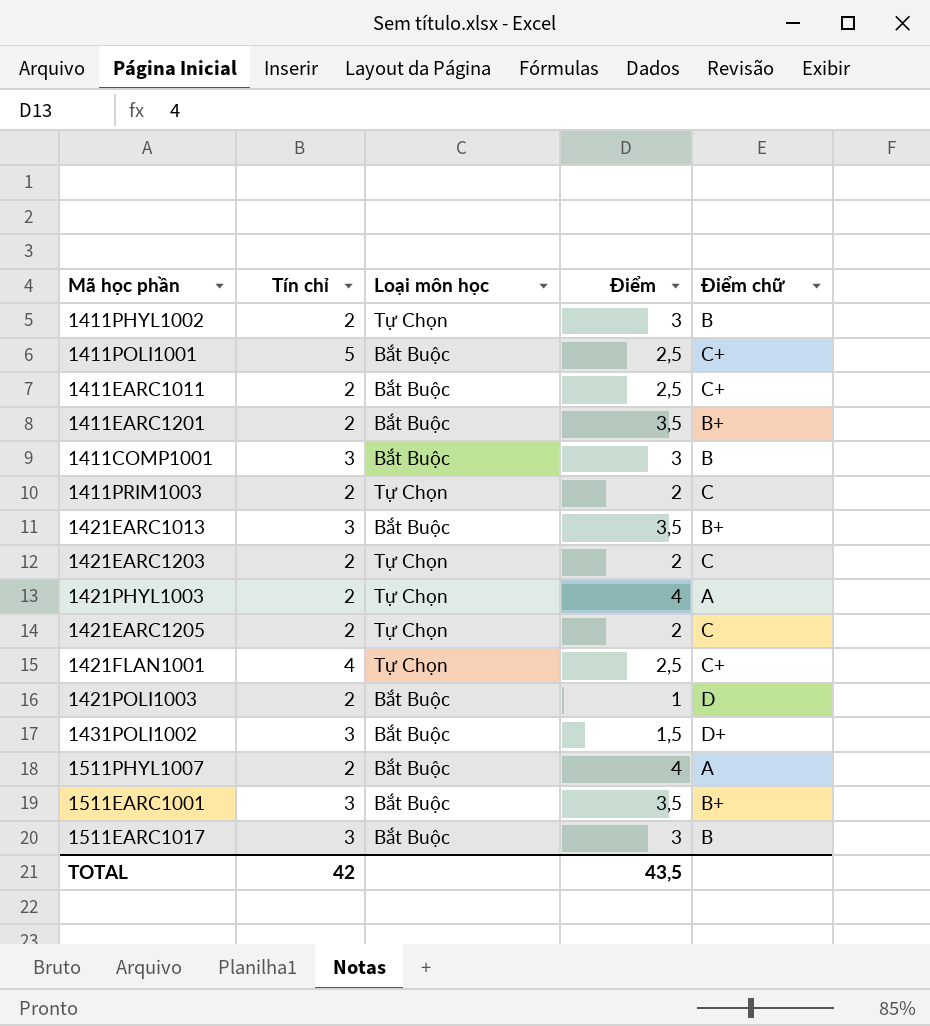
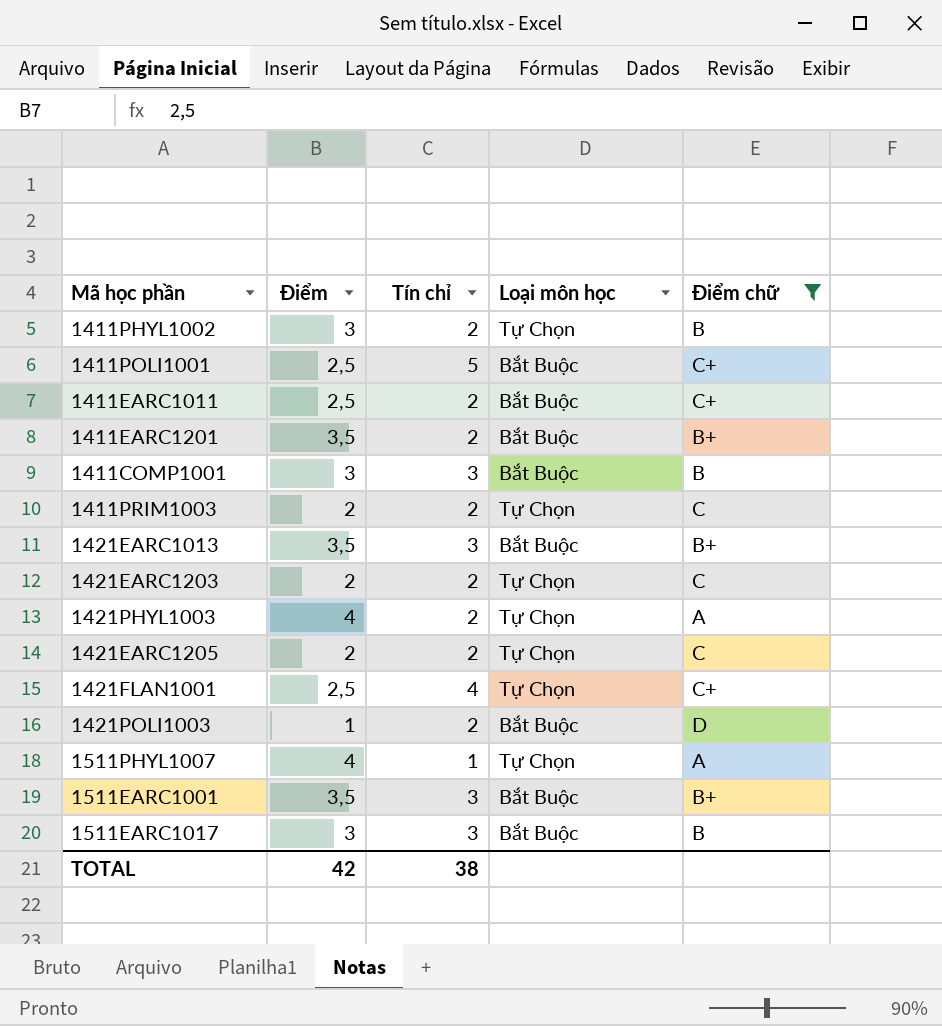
filter: none -> Điểm chữ != D+
column Điểm | position: 4 -> 2
1511PHYL1007 | Tín chỉ: 2 -> 1
1511PHYL1007 | Loại môn học: Bắt Buộc -> Tự Chọn
TOTAL | Điểm: 43,5 -> 42
TOTAL | Tín chỉ: 42 -> 38

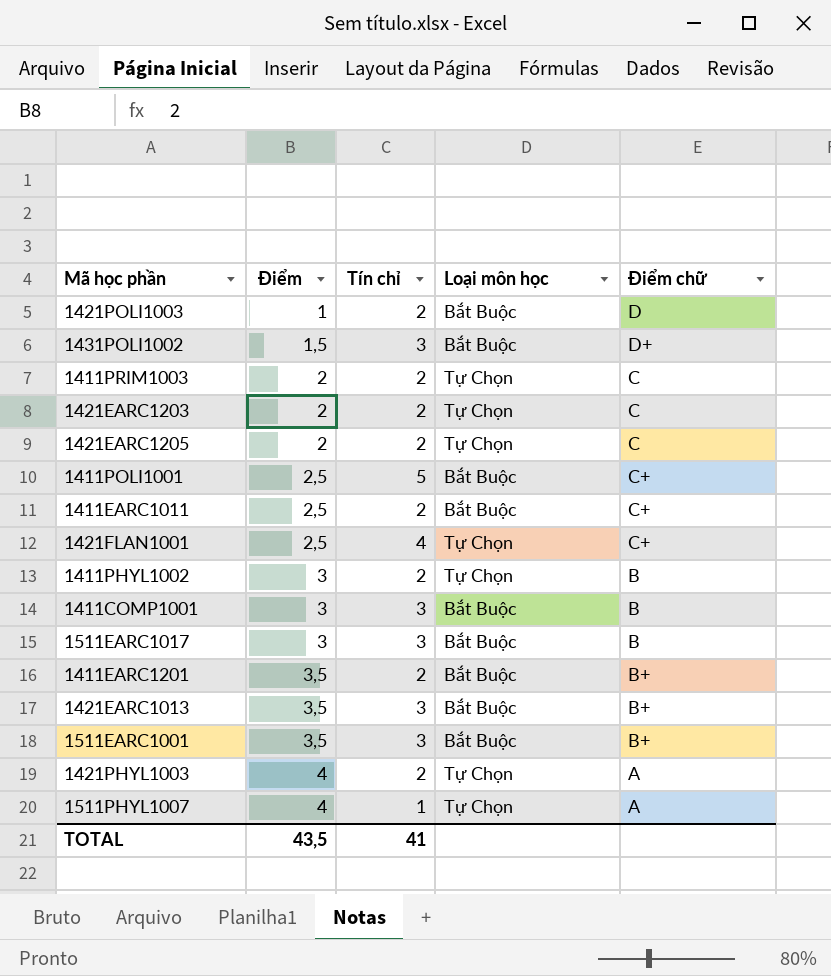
filter: Điểm chữ != D+ -> none
row order: none -> Điểm ascending
TOTAL | Điểm: 42 -> 43,5
TOTAL | Tín chỉ: 38 -> 41

